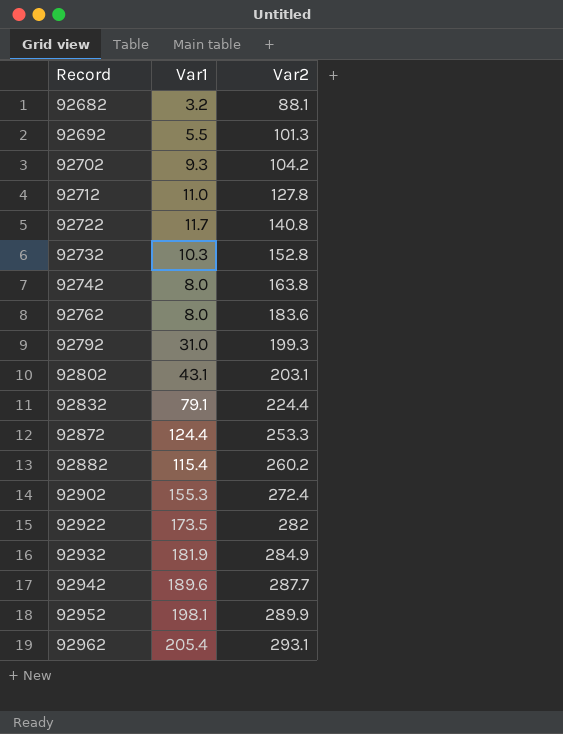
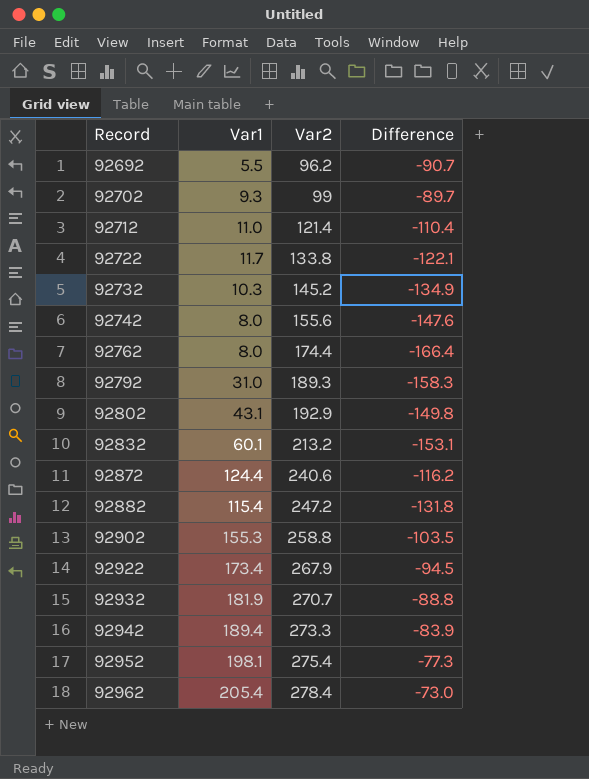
column Difference | formula: none -> [Var1] - [Var2]
row 92682: 3.2 | 88.1 -> none
92692 | Var2: 101.3 -> 96.2
92702 | Var2: 104.2 -> 99
92712 | Var2: 127.8 -> 121.4
92722 | Var2: 140.8 -> 133.8
92732 | Var2: 152.8 -> 145.2
92742 | Var2: 163.8 -> 155.6
92762 | Var2: 183.6 -> 174.4
92792 | Var2: 199.3 -> 189.3
92802 | Var2: 203.1 -> 192.9
92832 | Var1: 79.1 -> 60.1
92832 | Var2: 224.4 -> 213.2
92872 | Var2: 253.3 -> 240.6
92882 | Var2: 260.2 -> 247.2
92902 | Var2: 272.4 -> 258.8
92922 | Var1: 173.5 -> 173.4
92922 | Var2: 282 -> 267.9
92932 | Var2: 284.9 -> 270.7
92942 | Var1: 189.6 -> 189.4
92942 | Var2: 287.7 -> 273.3
92952 | Var2: 289.9 -> 275.4
92962 | Var2: 293.1 -> 278.4

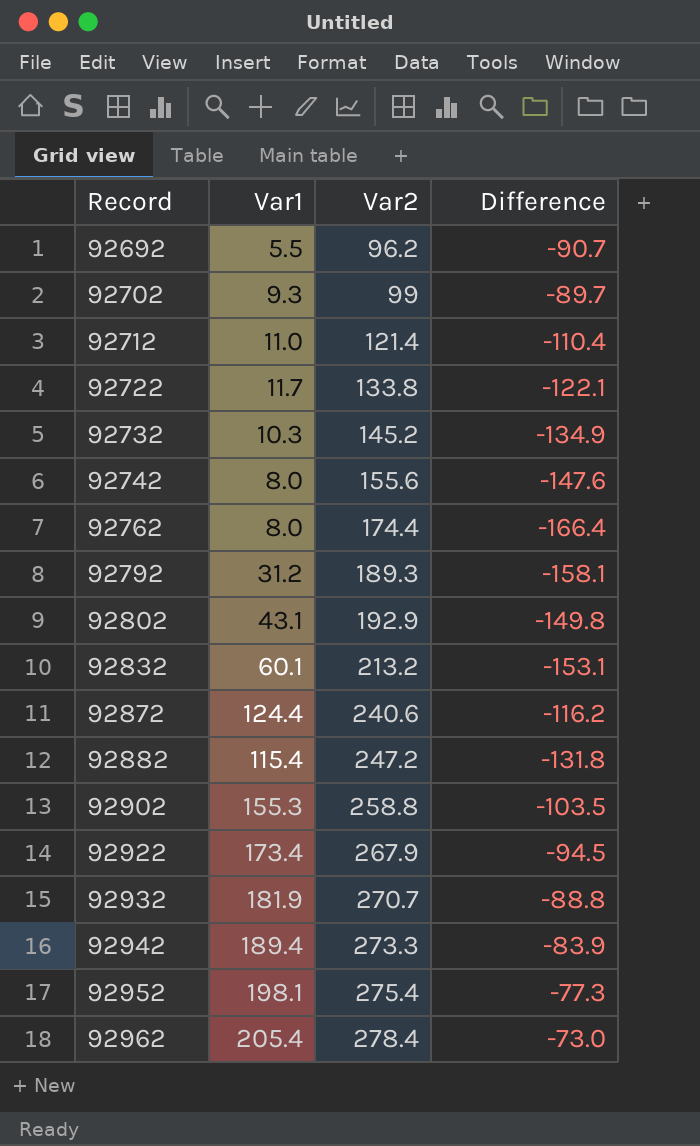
92792 | Var1: 31.0 -> 31.2
92792 | Difference: -158.3 -> -158.1

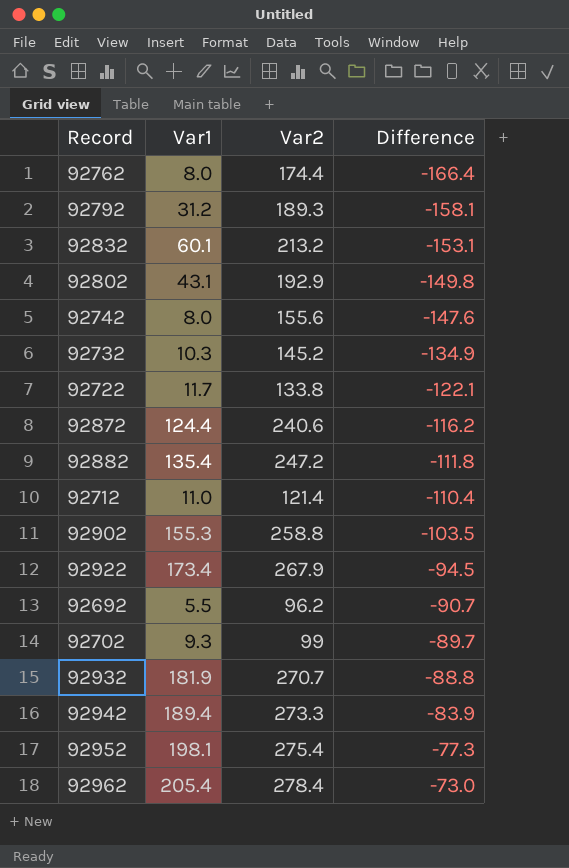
row order: Record ascending -> Difference ascending
92882 | Var1: 115.4 -> 135.4
92882 | Difference: -131.8 -> -111.8

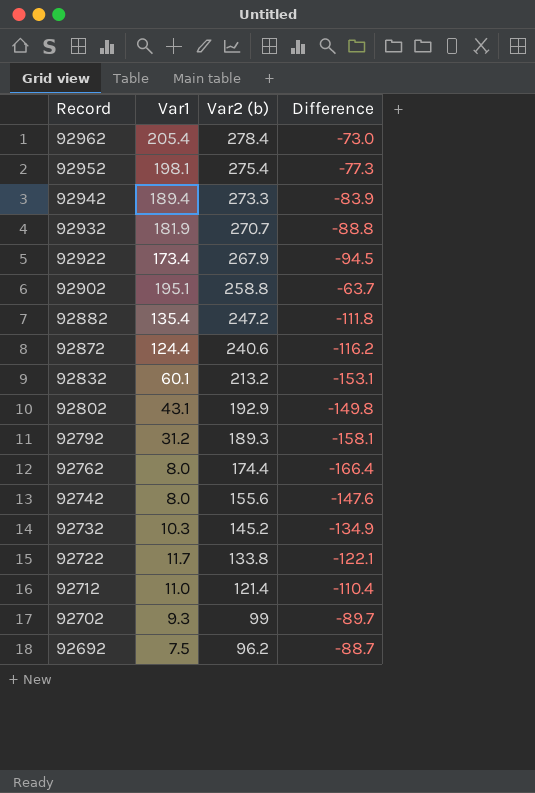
row order: Difference ascending -> Record descending
column name: Var2 -> Var2 (b)
92902 | Var1: 155.3 -> 195.1
92902 | Difference: -103.5 -> -63.7
92692 | Var1: 5.5 -> 7.5
92692 | Difference: -90.7 -> -88.7

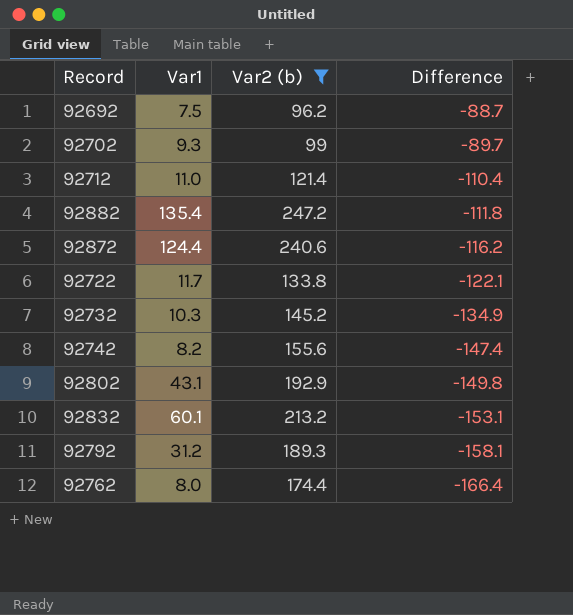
filter: none -> Var2 (b) <= 247.2
row order: Record descending -> Difference descending
92742 | Var1: 8.0 -> 8.2
92742 | Difference: -147.6 -> -147.4

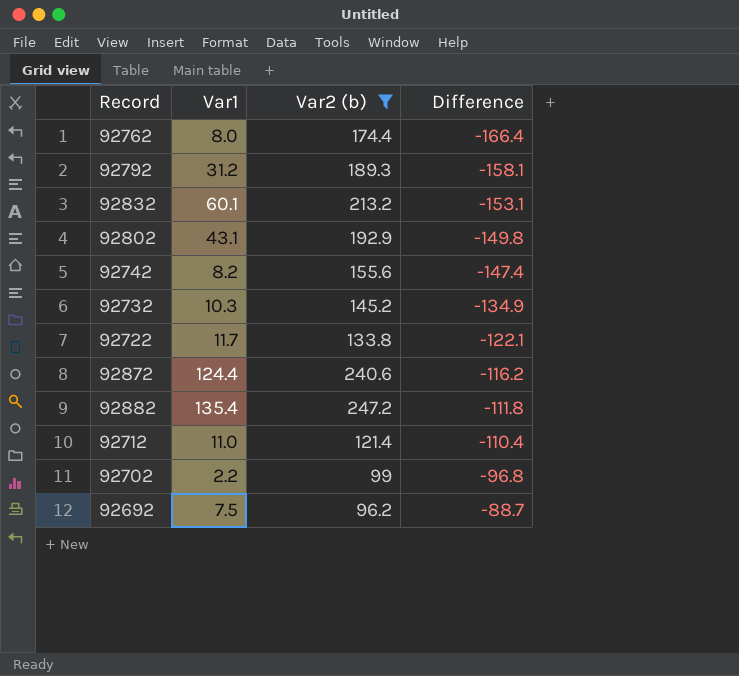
row order: Difference descending -> Difference ascending
92702 | Var1: 9.3 -> 2.2
92702 | Difference: -89.7 -> -96.8

